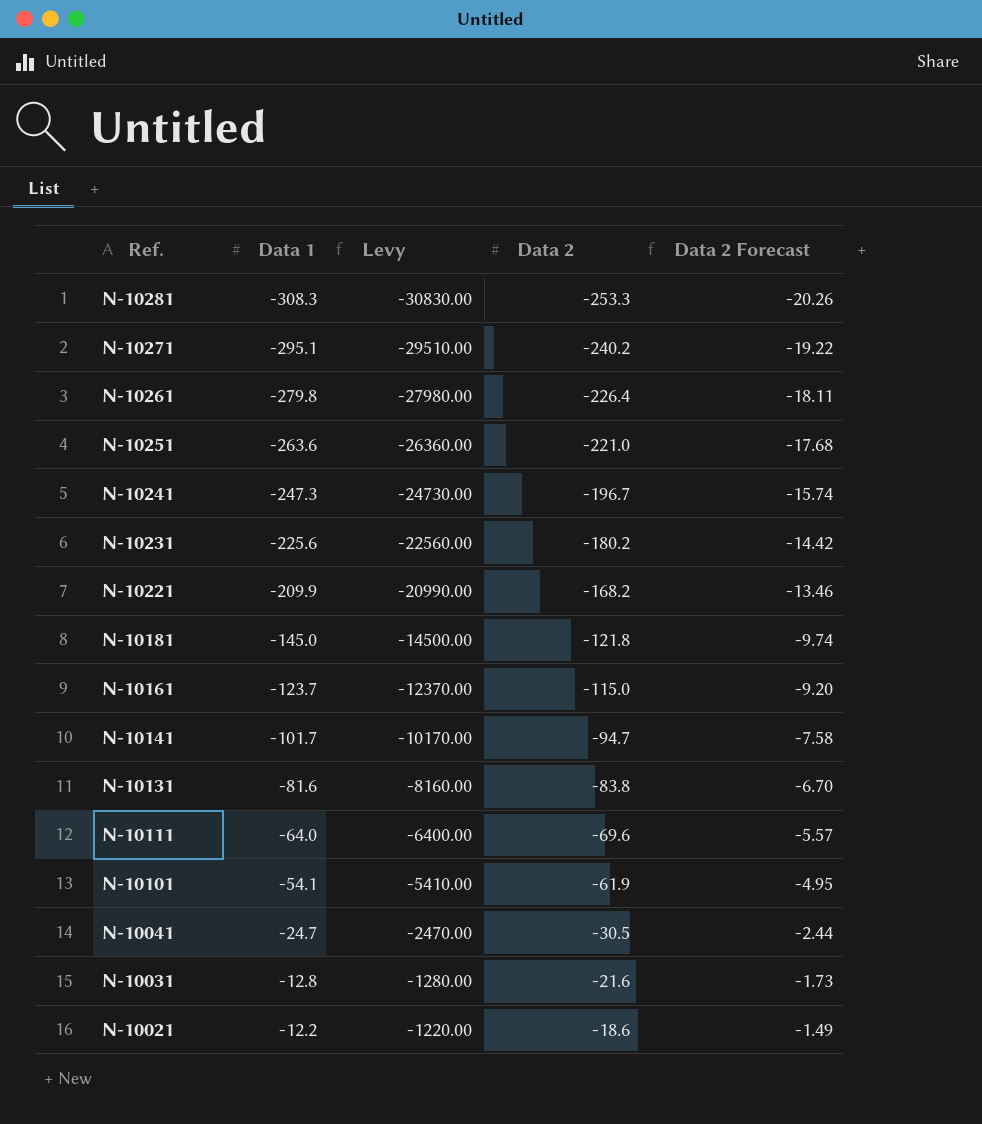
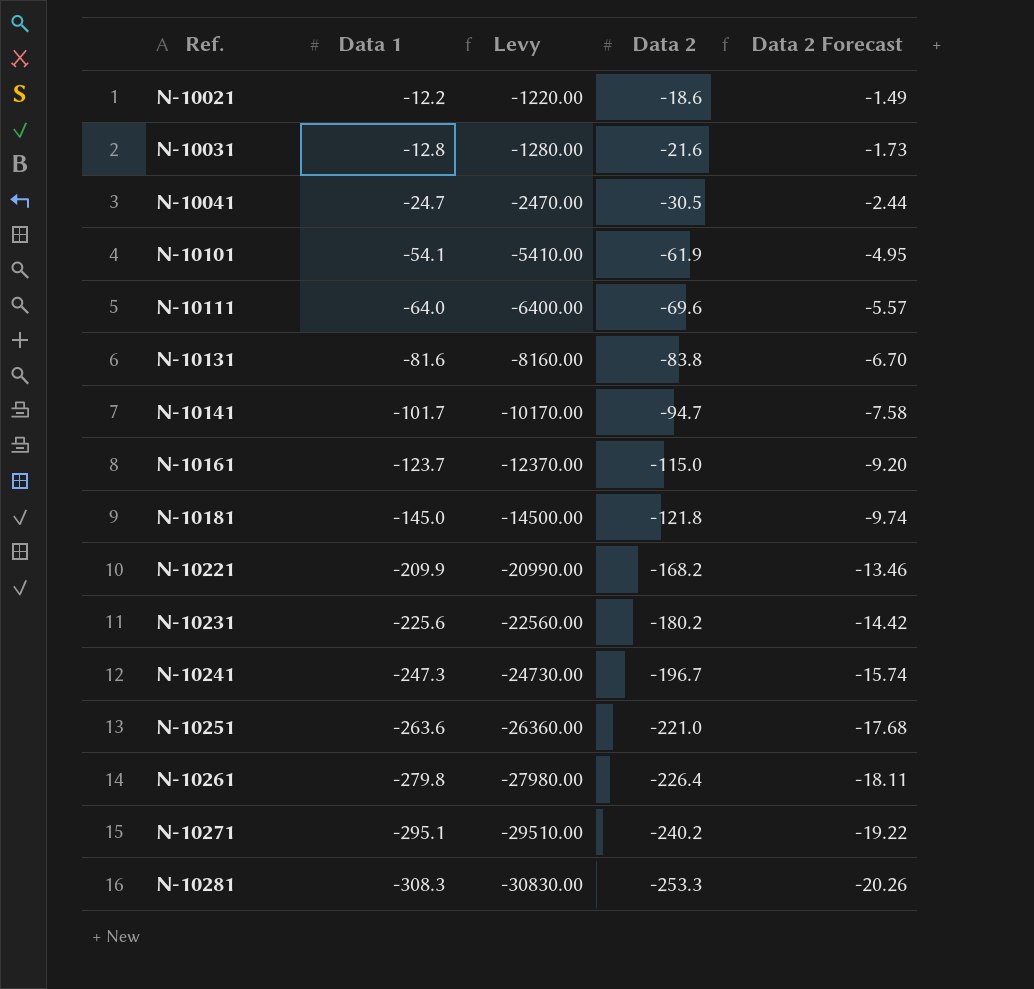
row order: Ref. descending -> Ref. ascending

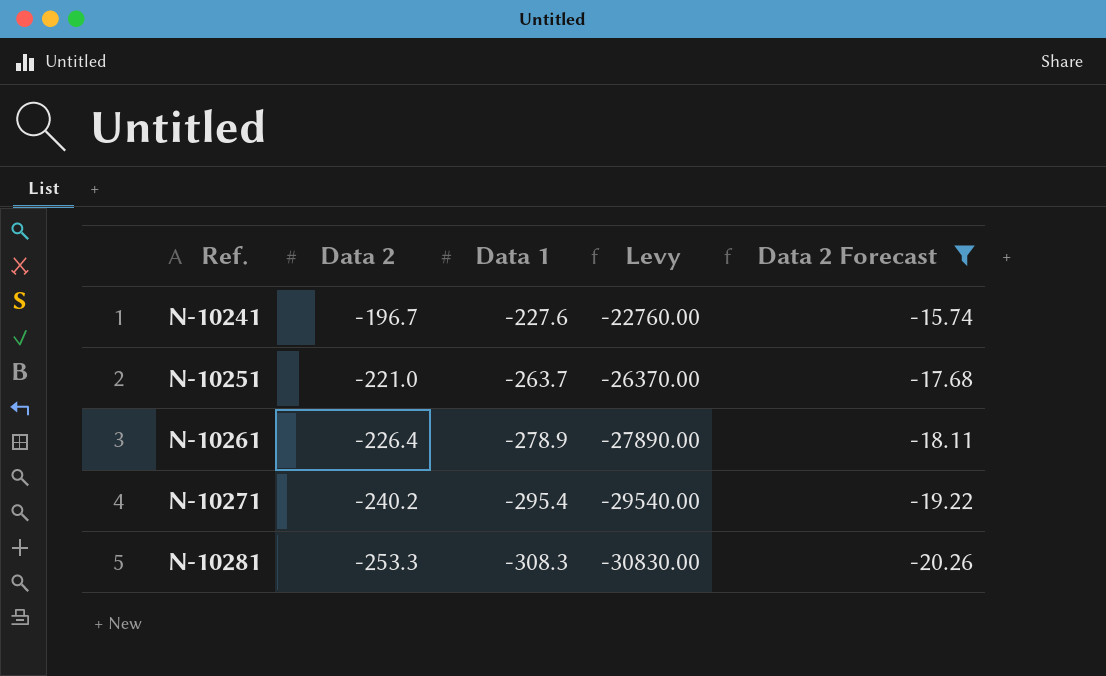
filter: none -> Data 2 Forecast <= -15.74
column Data 2 | position: 4 -> 2
N-10241 | Data 1: -247.3 -> -227.6
N-10241 | Levy: -24730.00 -> -22760.00
N-10251 | Data 1: -263.6 -> -263.7
N-10251 | Levy: -26360.00 -> -26370.00
N-10261 | Data 1: -279.8 -> -278.9
N-10261 | Levy: -27980.00 -> -27890.00
N-10271 | Data 1: -295.1 -> -295.4
N-10271 | Levy: -29510.00 -> -29540.00

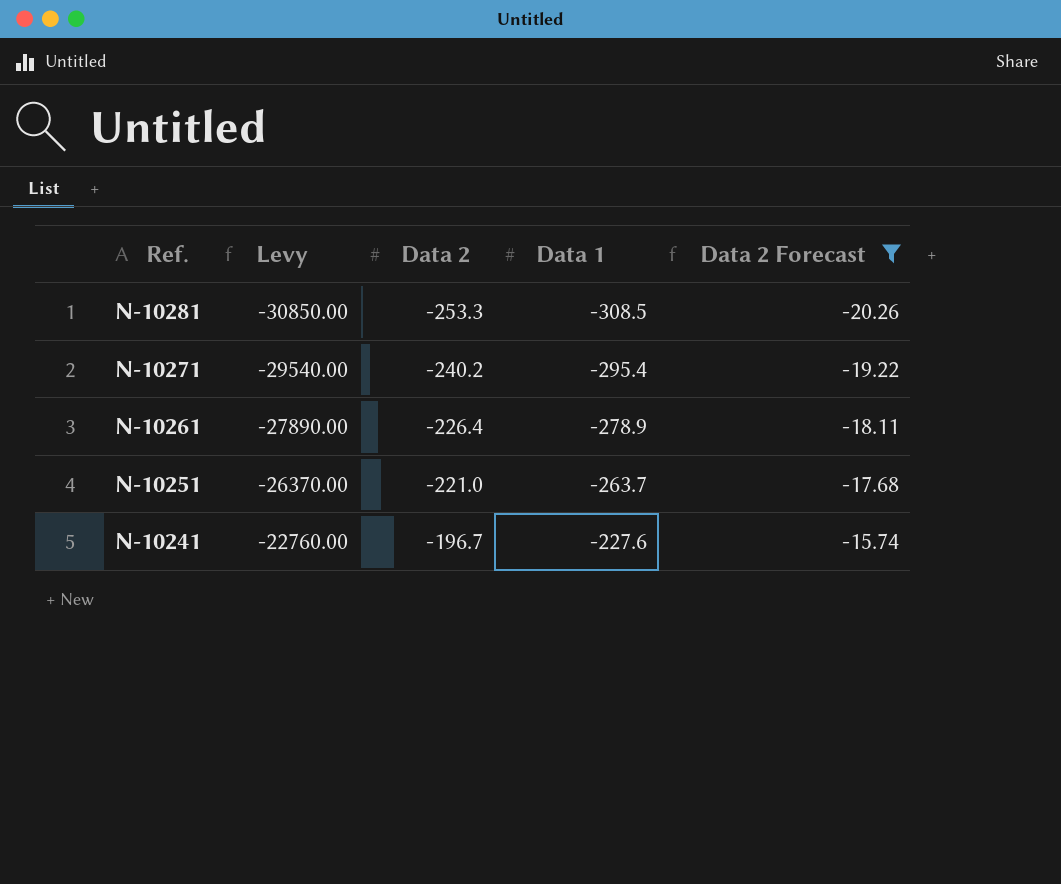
row order: Ref. ascending -> Ref. descending
column Levy | position: 4 -> 2
N-10281 | Levy: -30830.00 -> -30850.00
N-10281 | Data 1: -308.3 -> -308.5

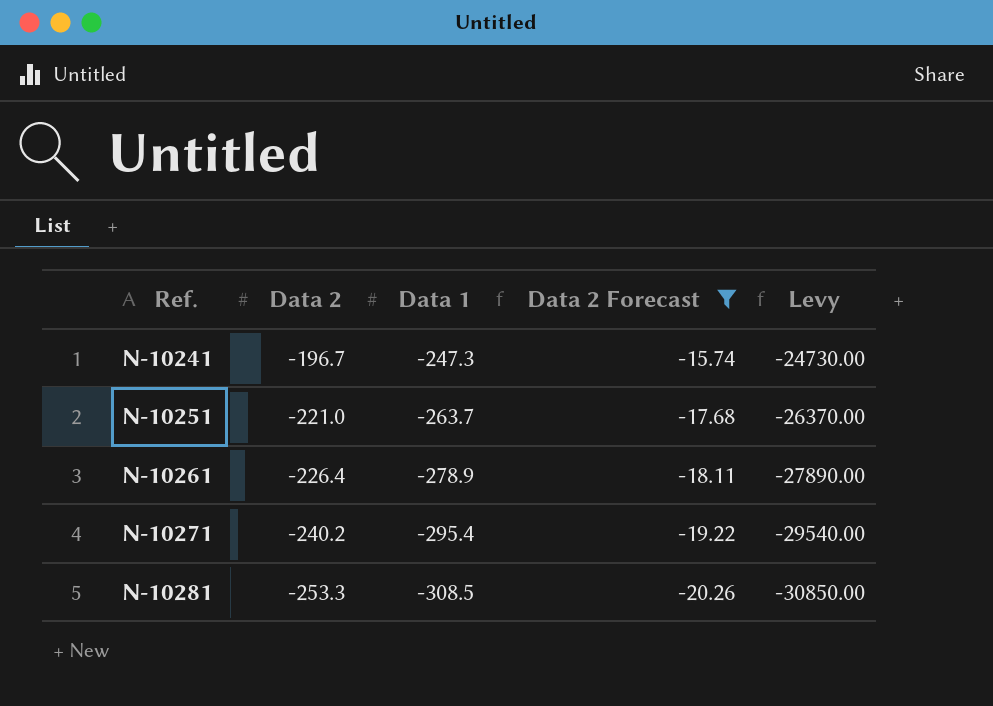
row order: Ref. descending -> Ref. ascending
column Levy | position: 2 -> 5
N-10241 | Data 1: -227.6 -> -247.3
N-10241 | Levy: -22760.00 -> -24730.00

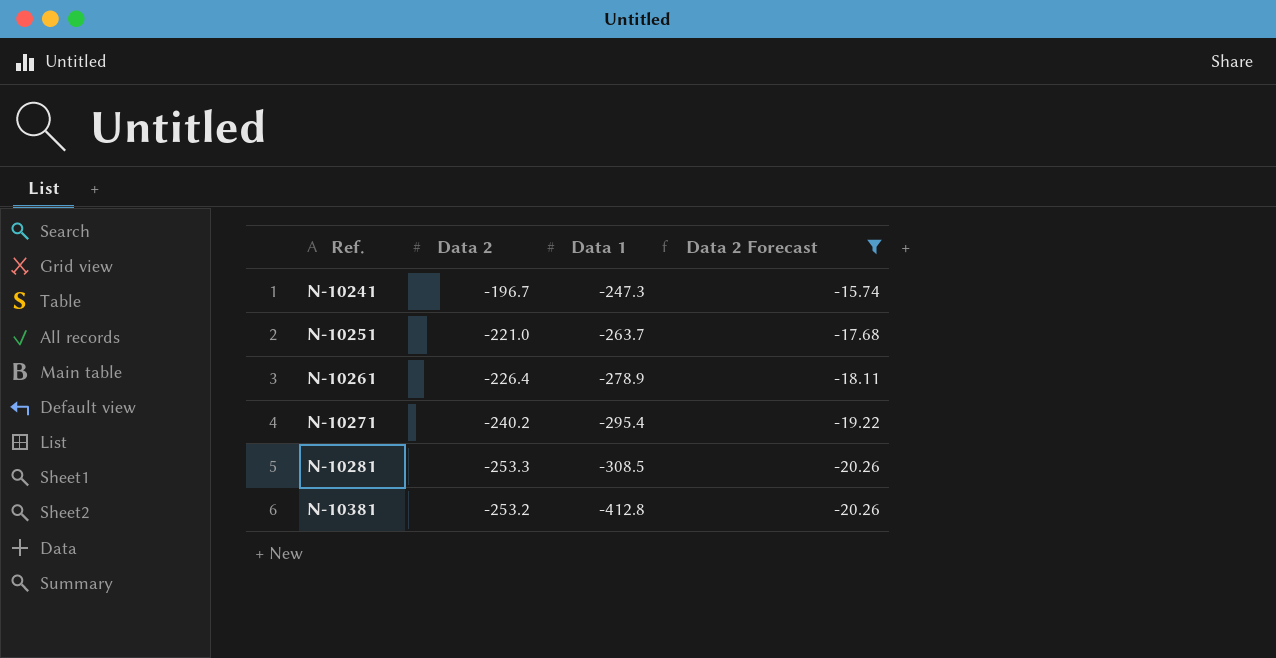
column Levy | formula: [Data 1] * 100 -> none
row N-10381: none -> -253.2 | -412.8 | -20.26

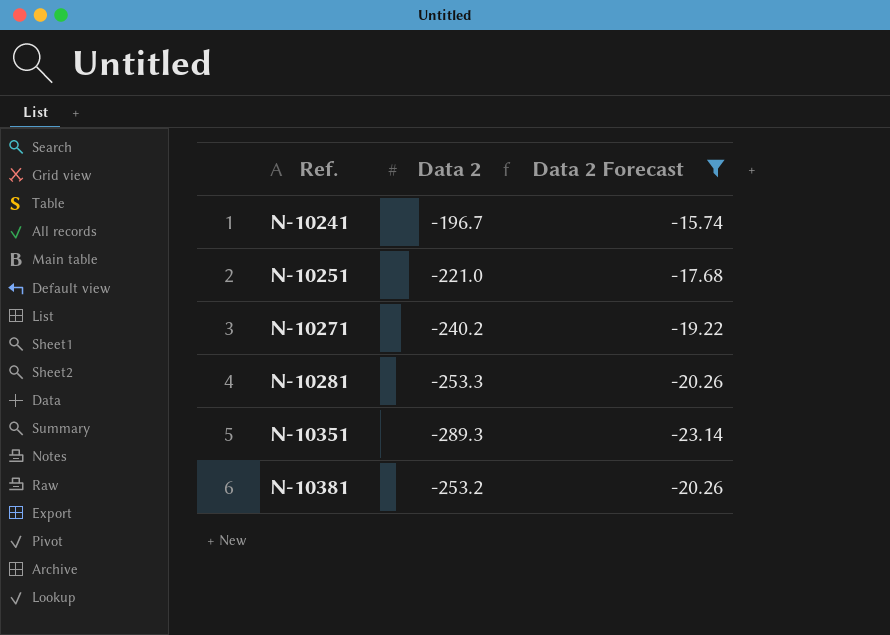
column Data 1 | position: 3 -> none
row N-10261: -226.4 | -278.9 | -18.11 -> none
row N-10351: none -> -289.3 | -23.14

